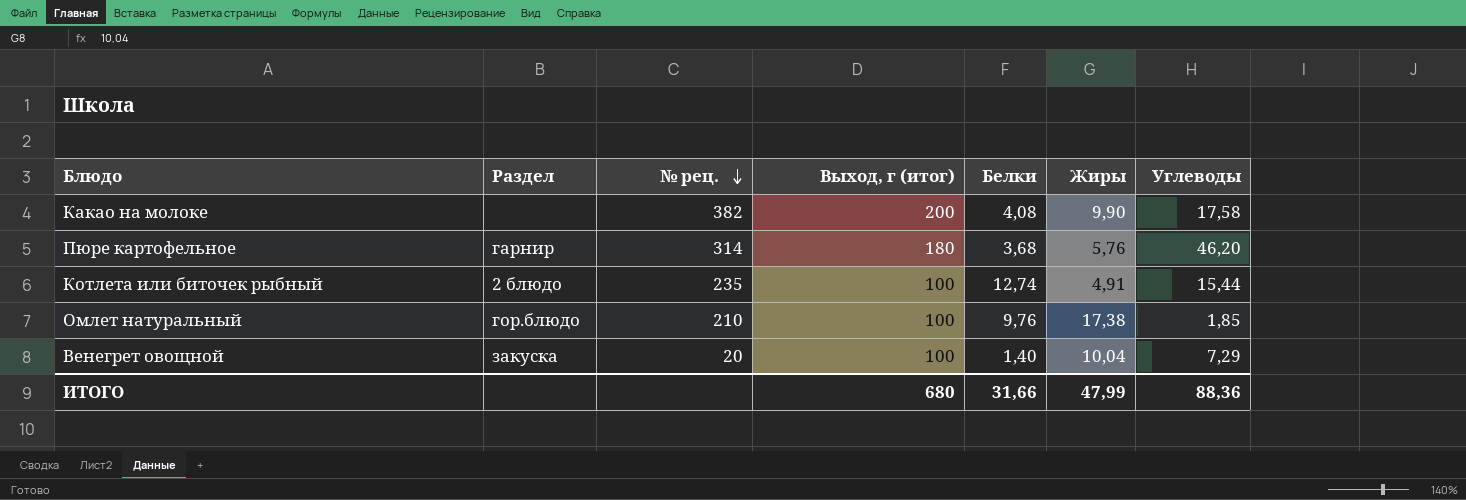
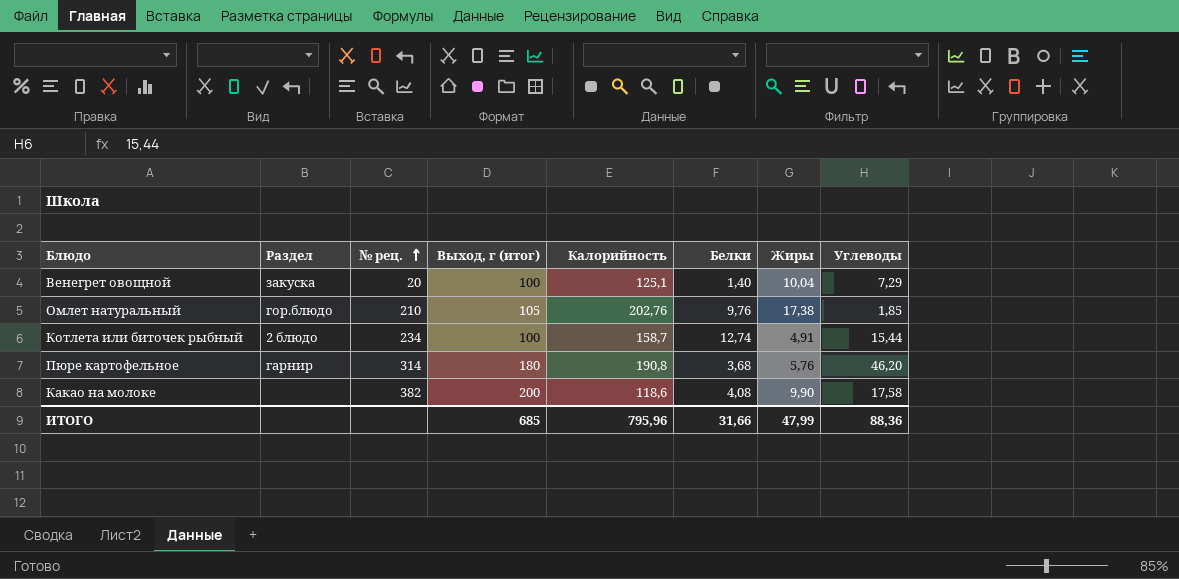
row order: № рец. descending -> № рец. ascending
column Калорийность | position: none -> 5
Омлет натуральный | Выход, г (итог): 100 -> 105
Котлета или биточек рыбный | № рец.: 235 -> 234
ИТОГО | Выход, г (итог): 680 -> 685

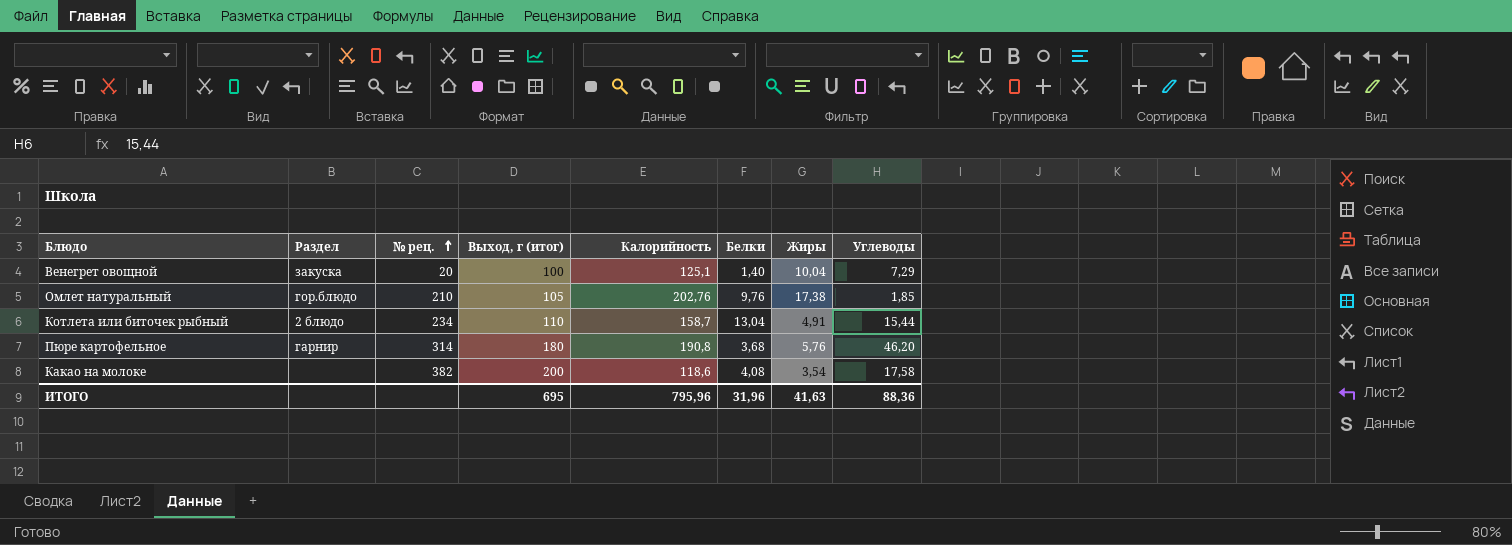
Котлета или биточек рыбный | Выход, г (итог): 100 -> 110
Котлета или биточек рыбный | Белки: 12,74 -> 13,04
Какао на молоке | Жиры: 9,90 -> 3,54
ИТОГО | Выход, г (итог): 685 -> 695
ИТОГО | Белки: 31,66 -> 31,96
ИТОГО | Жиры: 47,99 -> 41,63

